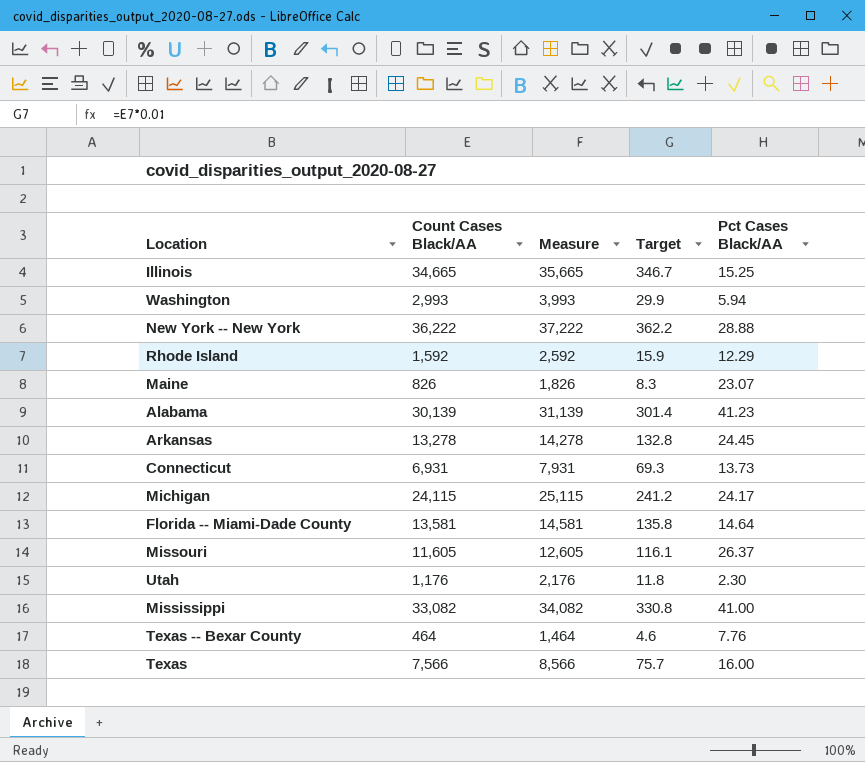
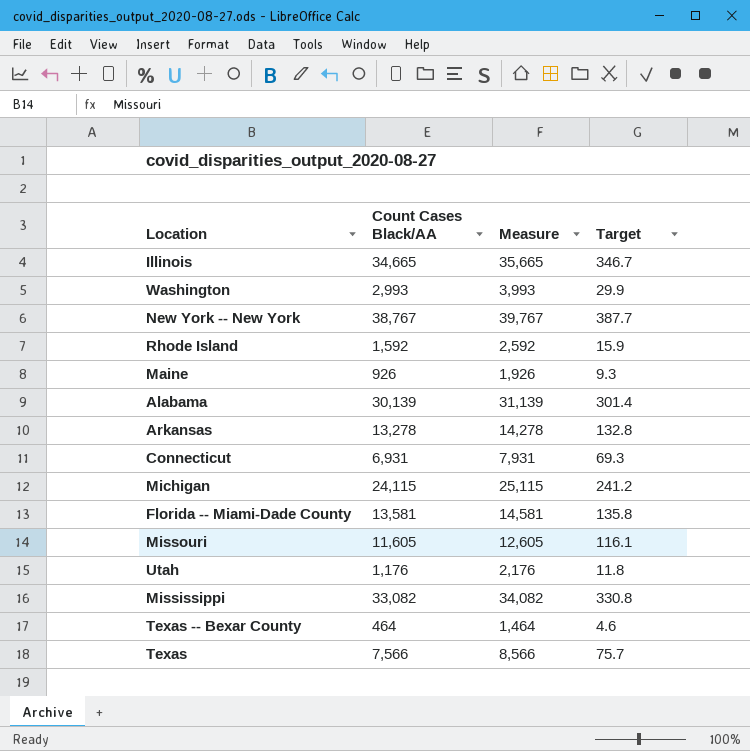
column Pct Cases Black/AA | position: 5 -> none
New York -- New York | Count Cases Black/AA: 36,222 -> 38,767
New York -- New York | Measure: 37,222 -> 39,767
New York -- New York | Target: 362.2 -> 387.7
Maine | Count Cases Black/AA: 826 -> 926
Maine | Measure: 1,826 -> 1,926
Maine | Target: 8.3 -> 9.3

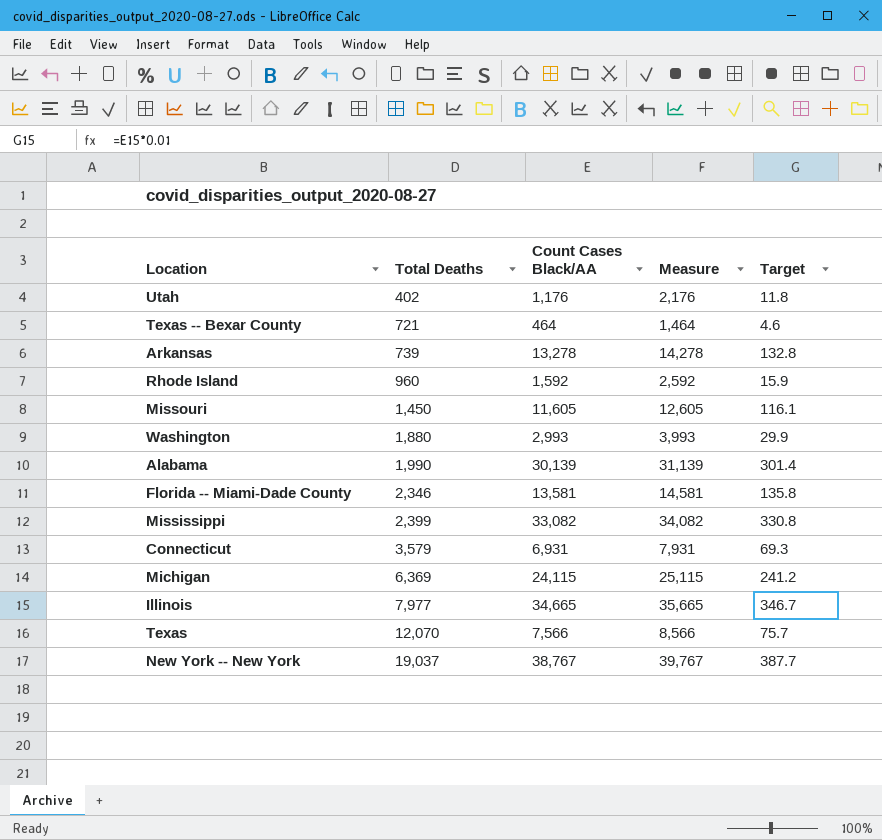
row order: none -> Total Deaths ascending
column Total Deaths | position: none -> 2
row Maine: 926 | 1,926 | 9.3 -> none

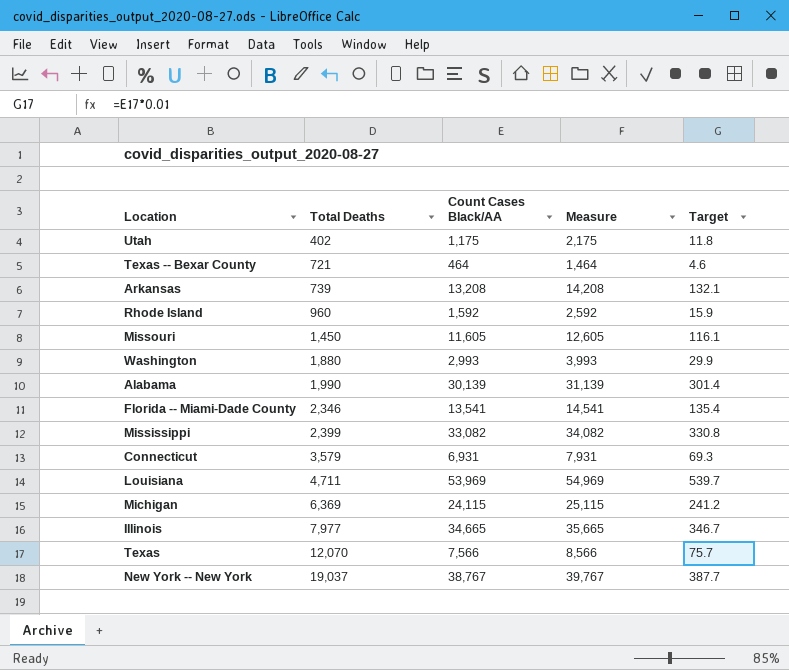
Utah | Count Cases Black/AA: 1,176 -> 1,175
Utah | Measure: 2,176 -> 2,175
Arkansas | Count Cases Black/AA: 13,278 -> 13,208
Arkansas | Measure: 14,278 -> 14,208
Arkansas | Target: 132.8 -> 132.1
Florida -- Miami-Dade County | Count Cases Black/AA: 13,581 -> 13,541
Florida -- Miami-Dade County | Measure: 14,581 -> 14,541
Florida -- Miami-Dade County | Target: 135.8 -> 135.4
row Louisiana: none -> 4,711 | 53,969 | 54,969 | 539.7

